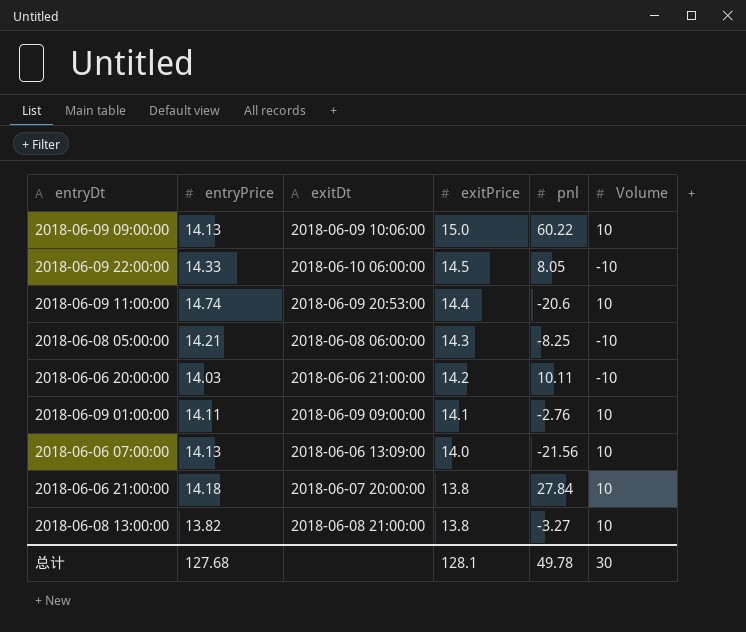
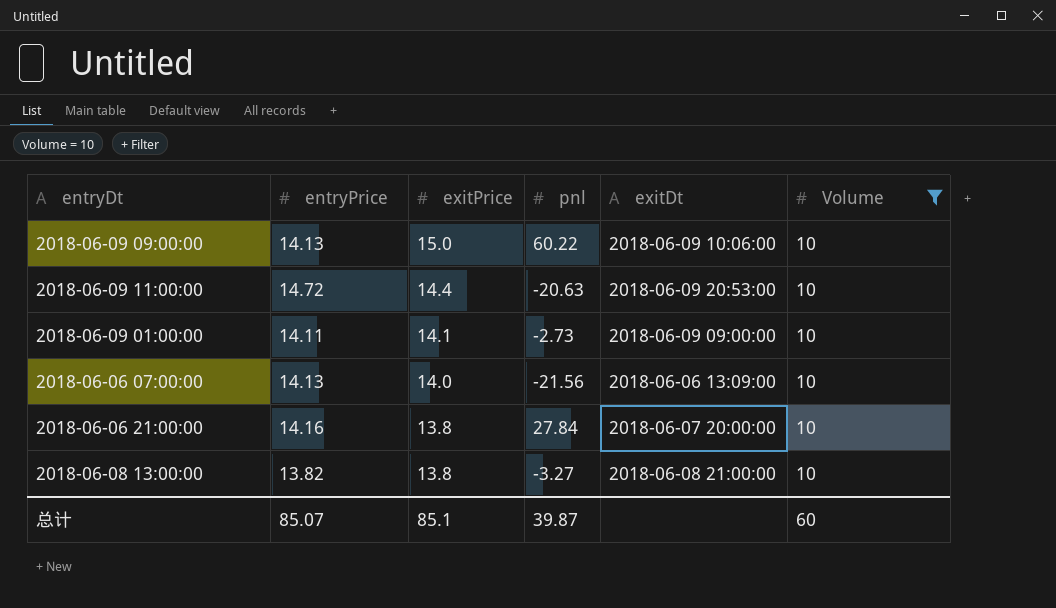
filter: none -> Volume = 10
column exitDt | position: 3 -> 5
2018-06-09 11:00:00 | entryPrice: 14.74 -> 14.72
2018-06-09 11:00:00 | pnl: -20.6 -> -20.63
2018-06-09 01:00:00 | pnl: -2.76 -> -2.73
2018-06-06 21:00:00 | entryPrice: 14.18 -> 14.16
总计 | entryPrice: 127.68 -> 85.07
总计 | exitPrice: 128.1 -> 85.1
总计 | pnl: 49.78 -> 39.87
总计 | Volume: 30 -> 60

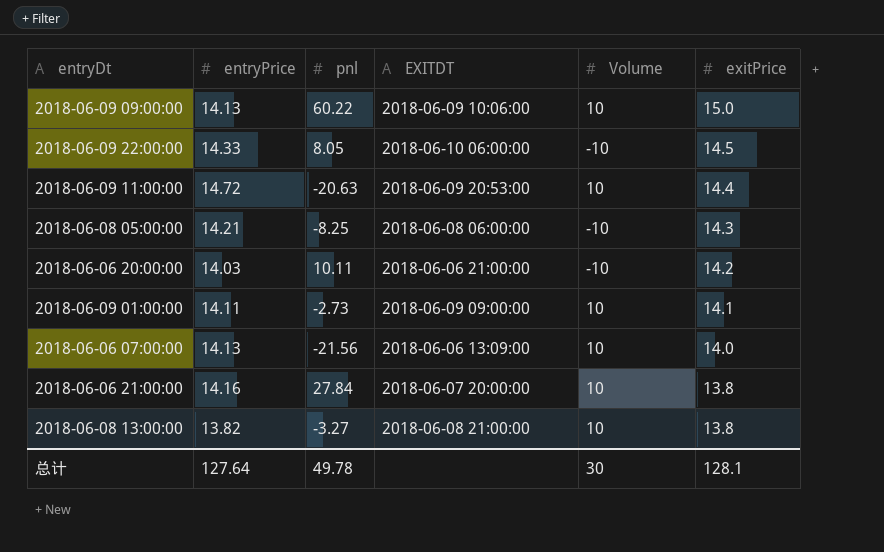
filter: Volume = 10 -> none
column name: exitDt -> EXITDT
column exitPrice | position: 3 -> 6
总计 | entryPrice: 85.07 -> 127.64
总计 | pnl: 39.87 -> 49.78
总计 | Volume: 60 -> 30
总计 | exitPrice: 85.1 -> 128.1

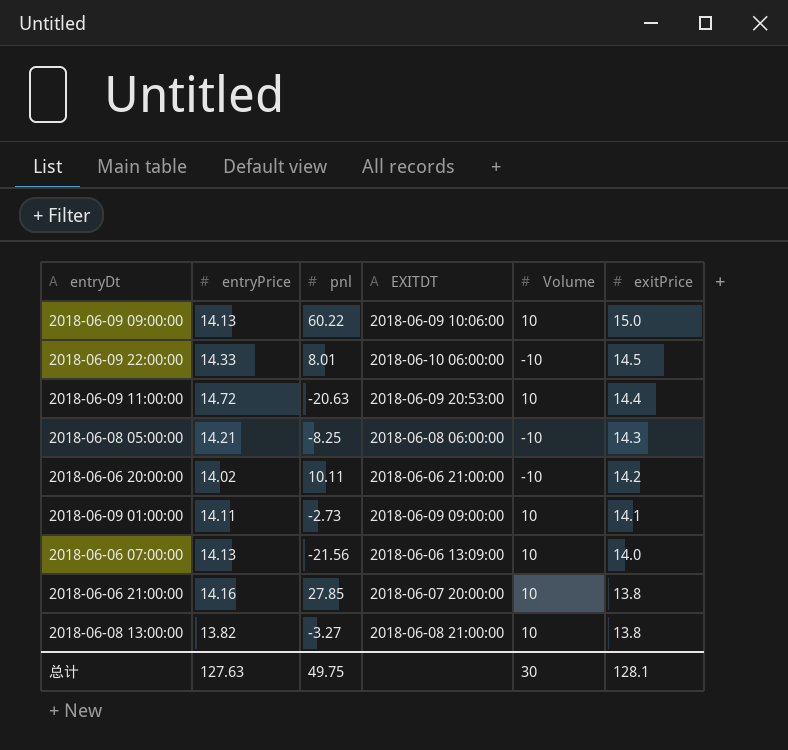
2018-06-09 22:00:00 | pnl: 8.05 -> 8.01
2018-06-06 20:00:00 | entryPrice: 14.03 -> 14.02
2018-06-06 21:00:00 | pnl: 27.84 -> 27.85
总计 | entryPrice: 127.64 -> 127.63
总计 | pnl: 49.78 -> 49.75

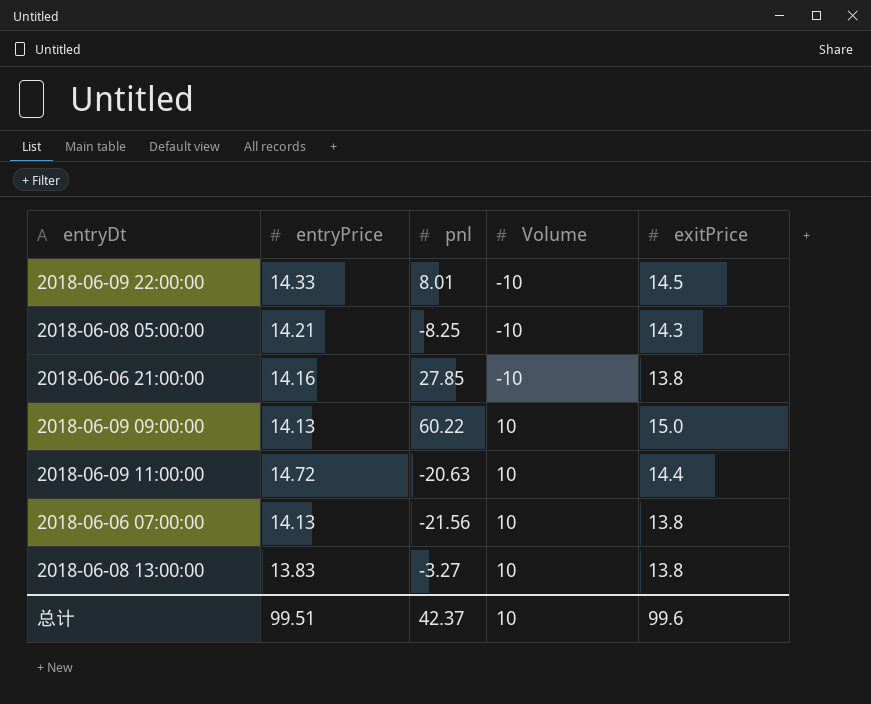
row order: exitPrice descending -> Volume ascending
column EXITDT | position: 4 -> none
row 2018-06-06 20:00:00: 14.02 | 10.11 | 2018-06-06 21:00:00 | -10 | 14.2 -> none
row 2018-06-09 01:00:00: 14.11 | -2.73 | 2018-06-09 09:00:00 | 10 | 14.1 -> none
2018-06-06 21:00:00 | Volume: 10 -> -10
2018-06-06 07:00:00 | exitPrice: 14.0 -> 13.8
2018-06-08 13:00:00 | entryPrice: 13.82 -> 13.83
总计 | entryPrice: 127.63 -> 99.51
总计 | pnl: 49.75 -> 42.37
总计 | Volume: 30 -> 10
总计 | exitPrice: 128.1 -> 99.6

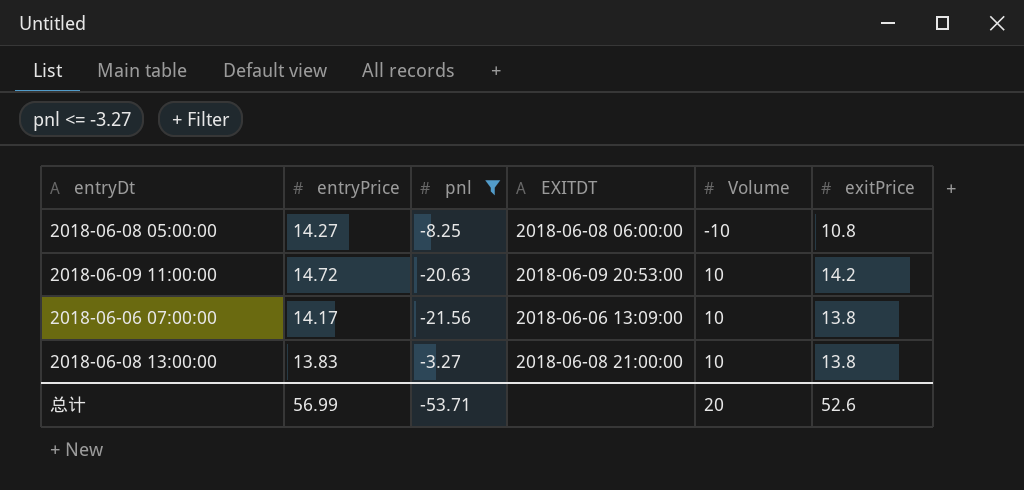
filter: none -> pnl <= -3.27
column EXITDT | position: none -> 4
2018-06-08 05:00:00 | entryPrice: 14.21 -> 14.27
2018-06-08 05:00:00 | exitPrice: 14.3 -> 10.8
2018-06-09 11:00:00 | exitPrice: 14.4 -> 14.2
2018-06-06 07:00:00 | entryPrice: 14.13 -> 14.17
总计 | entryPrice: 99.51 -> 56.99
总计 | pnl: 42.37 -> -53.71
总计 | Volume: 10 -> 20
总计 | exitPrice: 99.6 -> 52.6

